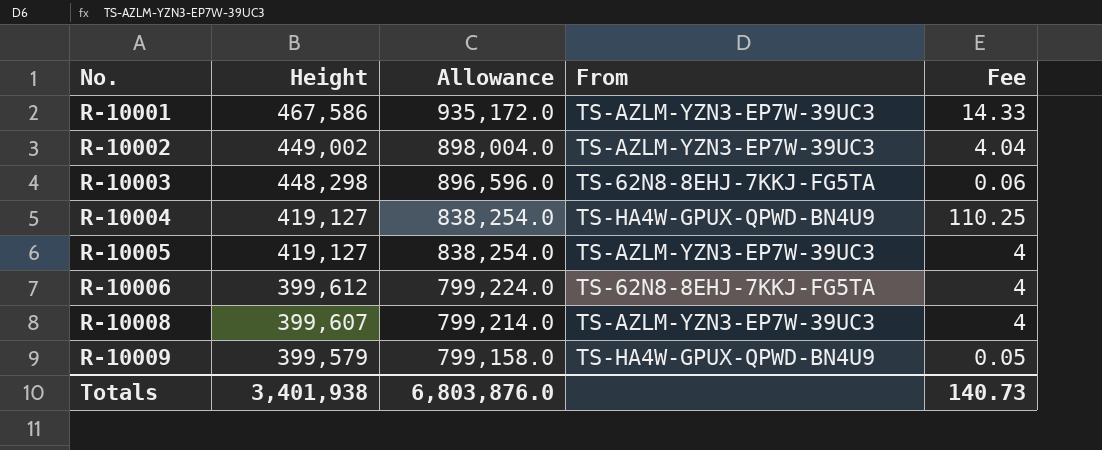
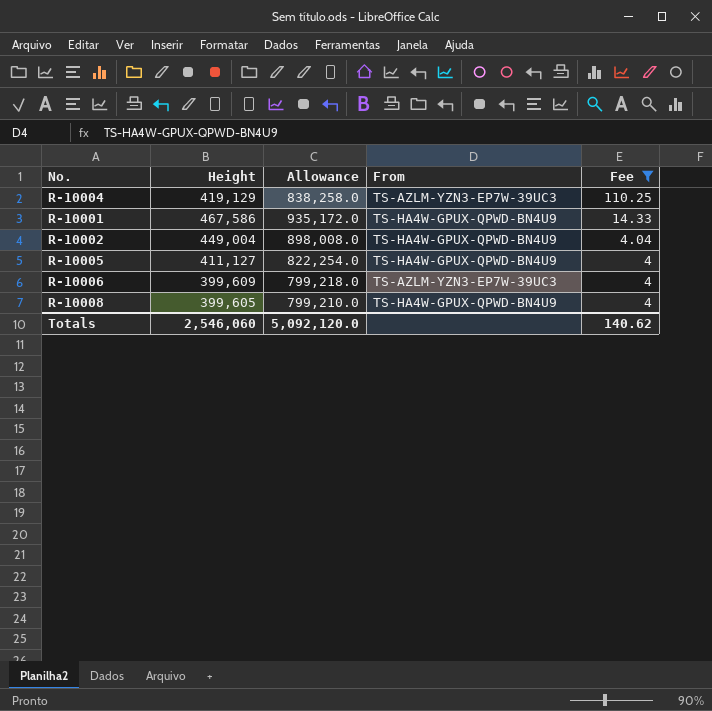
filter: none -> Fee >= 4
row order: No. ascending -> Fee descending
R-10004 | Height: 419,127 -> 419,129
R-10004 | Allowance: 838,254.0 -> 838,258.0
R-10004 | From: TS-HA4W-GPUX-QPWD-BN4U9 -> TS-AZLM-YZN3-EP7W-39UC3
R-10001 | From: TS-AZLM-YZN3-EP7W-39UC3 -> TS-HA4W-GPUX-QPWD-BN4U9
R-10002 | Height: 449,002 -> 449,004
R-10002 | Allowance: 898,004.0 -> 898,008.0
R-10002 | From: TS-AZLM-YZN3-EP7W-39UC3 -> TS-HA4W-GPUX-QPWD-BN4U9
R-10005 | Height: 419,127 -> 411,127
R-10005 | Allowance: 838,254.0 -> 822,254.0
R-10005 | From: TS-AZLM-YZN3-EP7W-39UC3 -> TS-HA4W-GPUX-QPWD-BN4U9
R-10006 | Height: 399,612 -> 399,609
R-10006 | Allowance: 799,224.0 -> 799,218.0
R-10006 | From: TS-62N8-8EHJ-7KKJ-FG5TA -> TS-AZLM-YZN3-EP7W-39UC3
R-10008 | Height: 399,607 -> 399,605
R-10008 | Allowance: 799,214.0 -> 799,210.0
R-10008 | From: TS-AZLM-YZN3-EP7W-39UC3 -> TS-HA4W-GPUX-QPWD-BN4U9
Totals | Height: 3,401,938 -> 2,546,060
Totals | Allowance: 6,803,876.0 -> 5,092,120.0
Totals | Fee: 140.73 -> 140.62

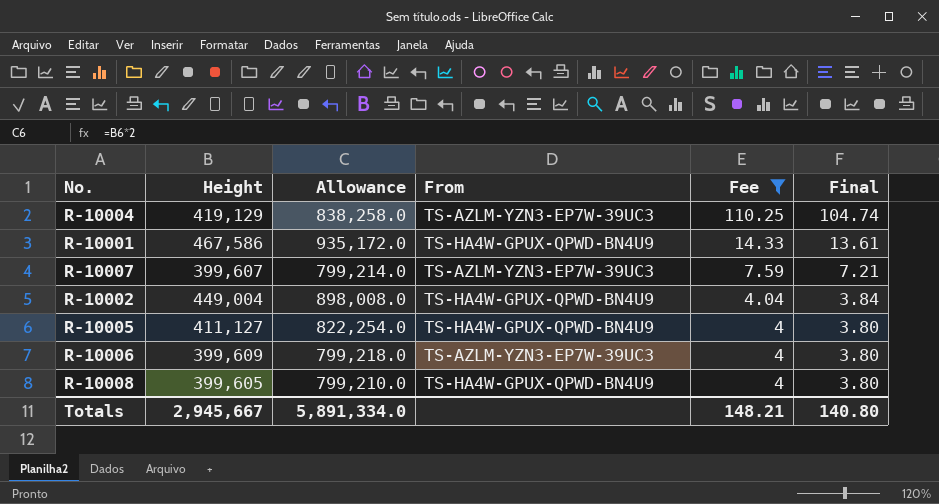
column Final | formula: none -> [Fee] * 0.95
row R-10007: none -> 399,607 | 799,214.0 | TS-AZLM-YZN3-EP7W-39UC3 | 7.59 | 7.21
Totals | Height: 2,546,060 -> 2,945,667
Totals | Allowance: 5,092,120.0 -> 5,891,334.0
Totals | Fee: 140.62 -> 148.21

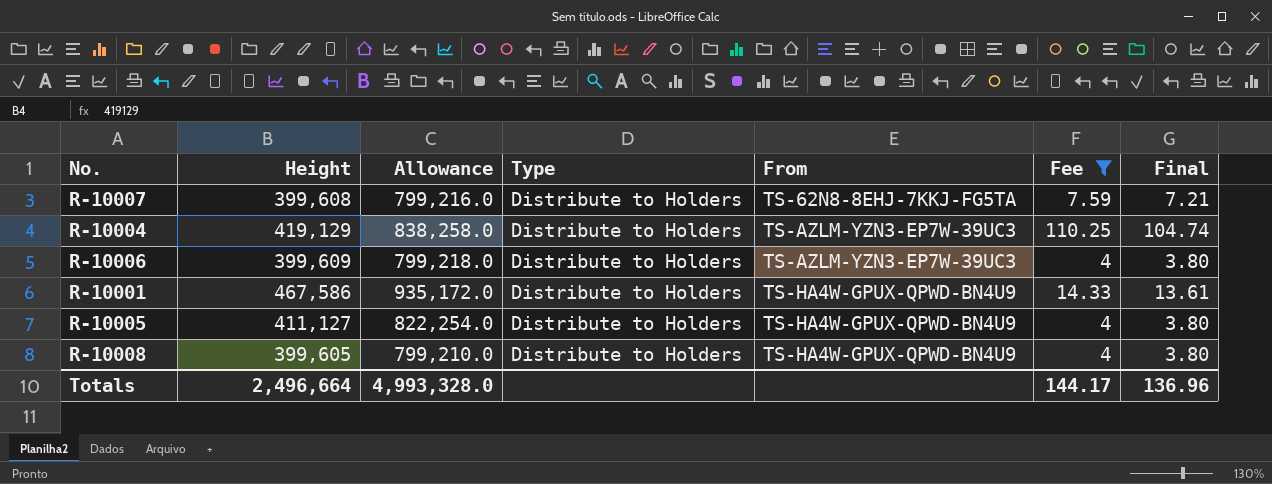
row order: Fee descending -> From ascending
column Type | position: none -> 4
row R-10002: 449,004 | 898,008.0 | TS-HA4W-GPUX-QPWD-BN4U9 | 4.04 | 3.84 -> none
R-10007 | Height: 399,607 -> 399,608
R-10007 | Allowance: 799,214.0 -> 799,216.0
R-10007 | From: TS-AZLM-YZN3-EP7W-39UC3 -> TS-62N8-8EHJ-7KKJ-FG5TA
Totals | Height: 2,945,667 -> 2,496,664
Totals | Allowance: 5,891,334.0 -> 4,993,328.0
Totals | Fee: 148.21 -> 144.17
Totals | Final: 140.80 -> 136.96

